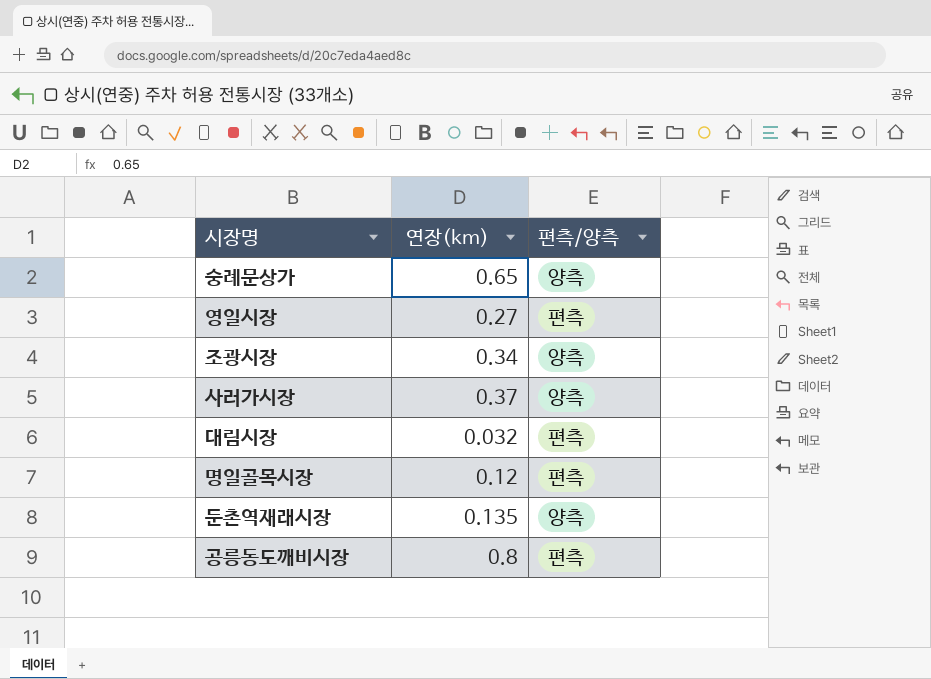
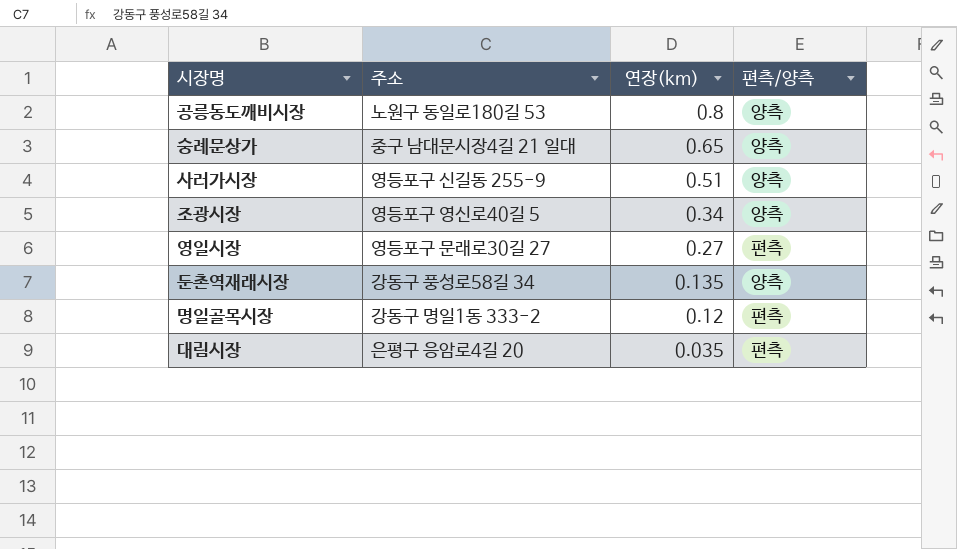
row order: none -> 연장(km) descending
column 주소 | position: none -> 2
공릉동도깨비시장 | 편측/양측: 편측 -> 양측
사러가시장 | 연장(km): 0.37 -> 0.51
대림시장 | 연장(km): 0.032 -> 0.035

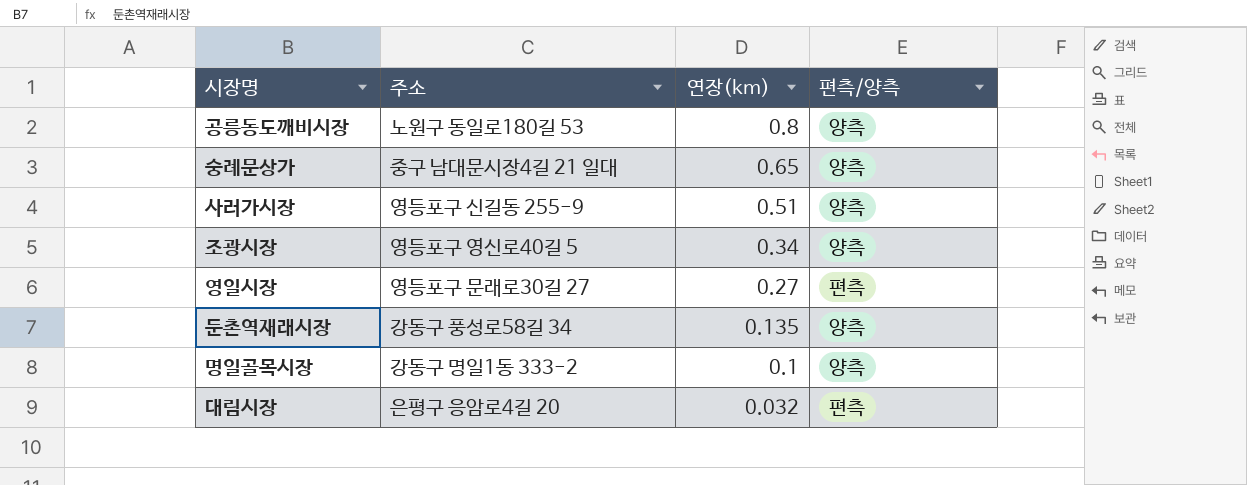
명일골목시장 | 연장(km): 0.12 -> 0.1
명일골목시장 | 편측/양측: 편측 -> 양측
대림시장 | 연장(km): 0.035 -> 0.032

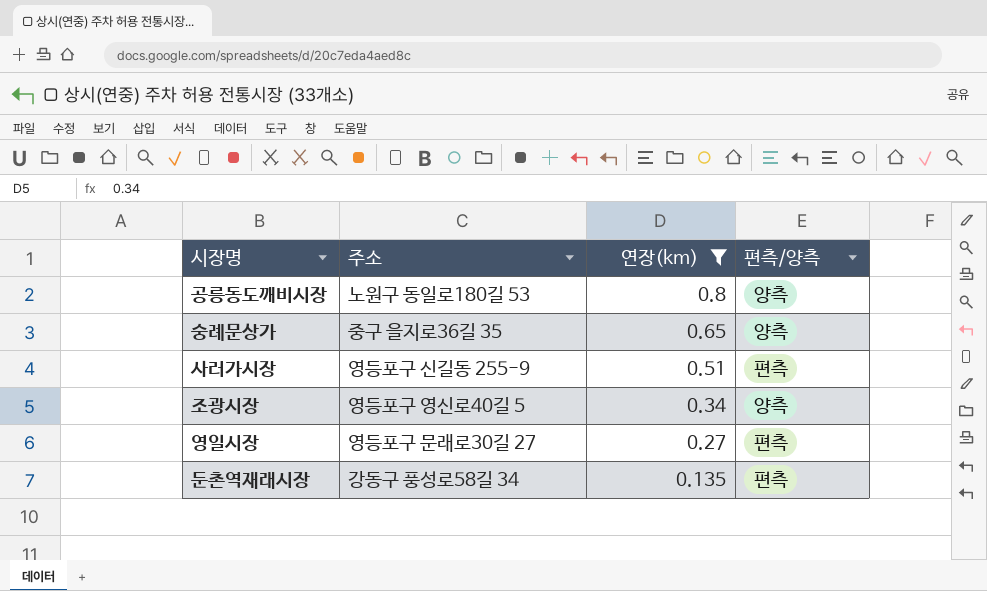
filter: none -> 연장(km) >= 0.135
숭례문상가 | 주소: 중구 남대문시장4길 21 일대 -> 중구 을지로36길 35
사러가시장 | 편측/양측: 양측 -> 편측
둔촌역재래시장 | 편측/양측: 양측 -> 편측

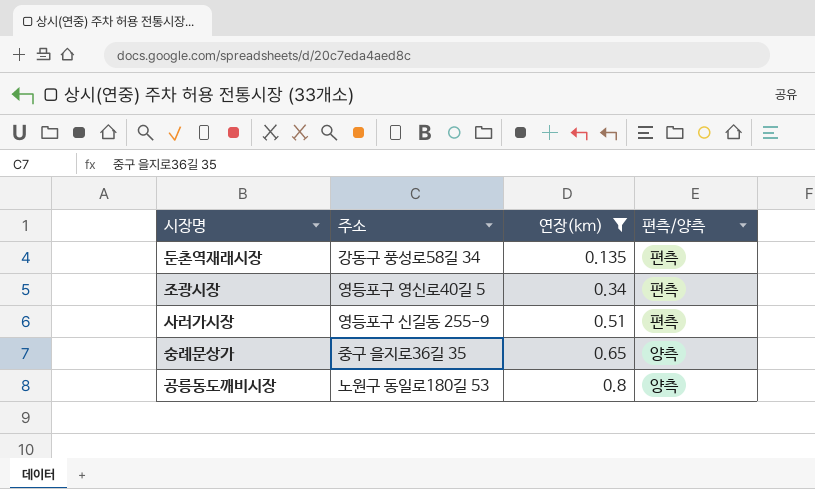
row order: 연장(km) descending -> 연장(km) ascending
row 영일시장: 영등포구 문래로30길 27 | 0.27 | 편측 -> none
조광시장 | 편측/양측: 양측 -> 편측

